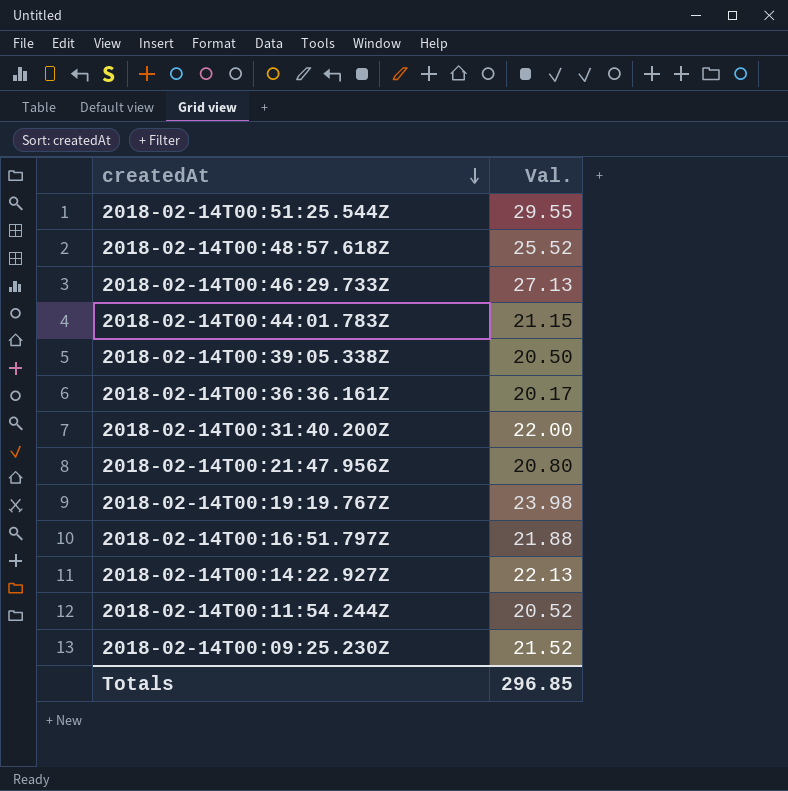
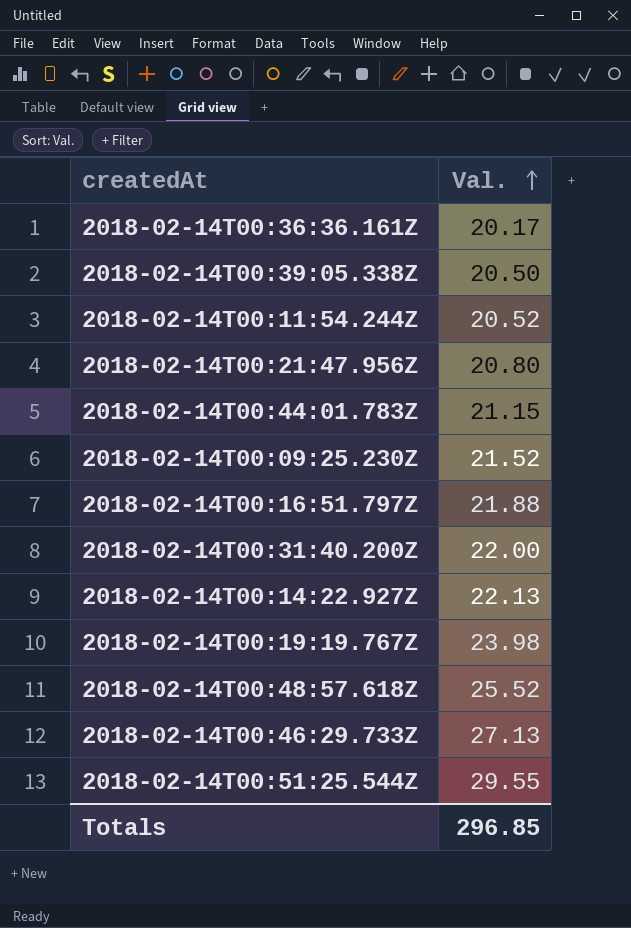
row order: createdAt descending -> Val. ascending

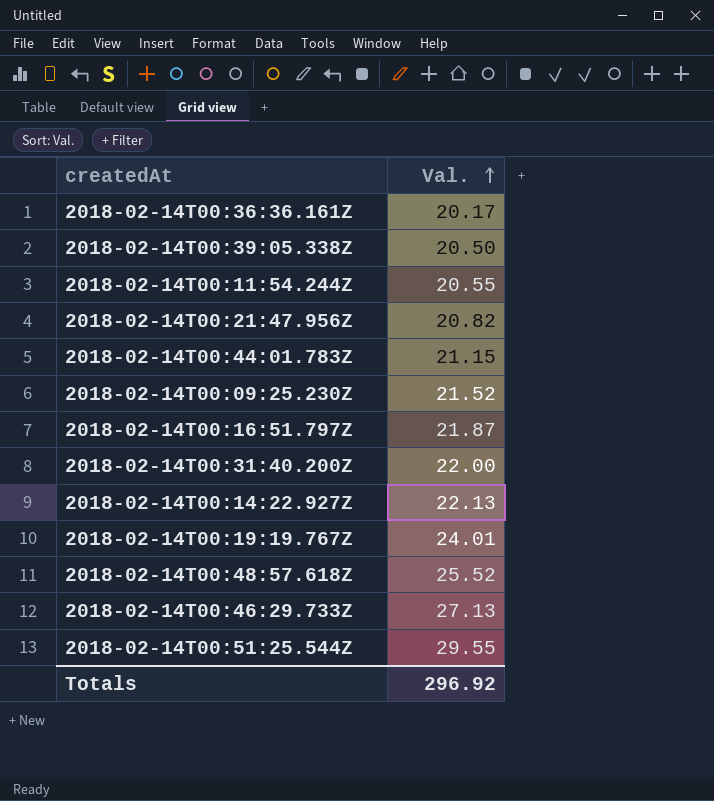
2018-02-14T00:11:54.244Z | Val.: 20.52 -> 20.55
2018-02-14T00:21:47.956Z | Val.: 20.80 -> 20.82
2018-02-14T00:16:51.797Z | Val.: 21.88 -> 21.87
2018-02-14T00:19:19.767Z | Val.: 23.98 -> 24.01
Totals | Val.: 296.85 -> 296.92

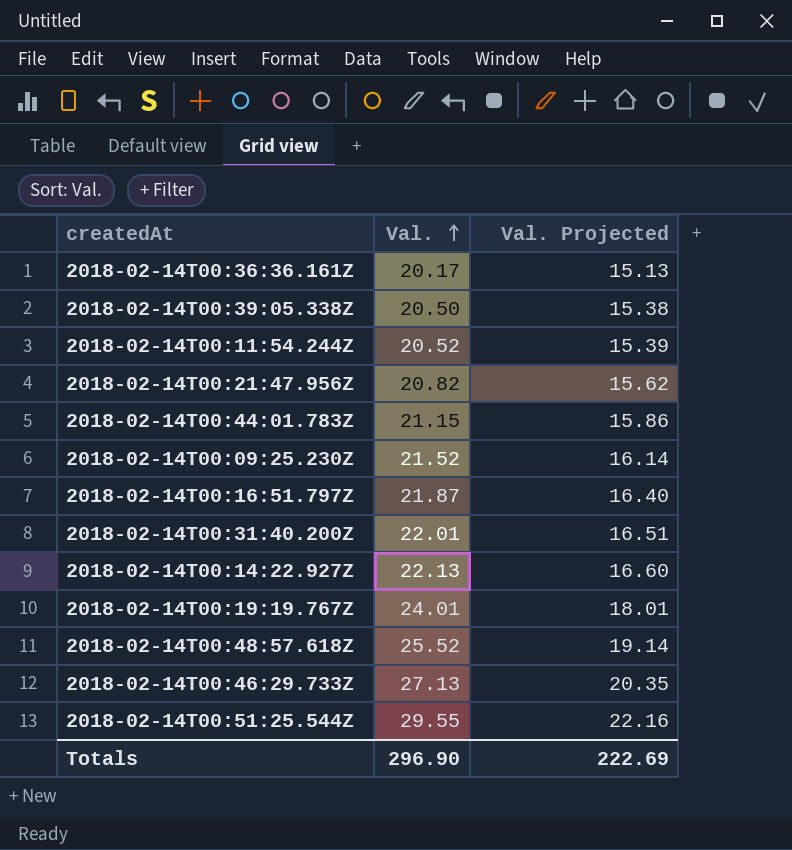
column Val. Projected | formula: none -> [Val.] * 0.75
2018-02-14T00:11:54.244Z | Val.: 20.55 -> 20.52
2018-02-14T00:31:40.200Z | Val.: 22.00 -> 22.01
Totals | Val.: 296.92 -> 296.90

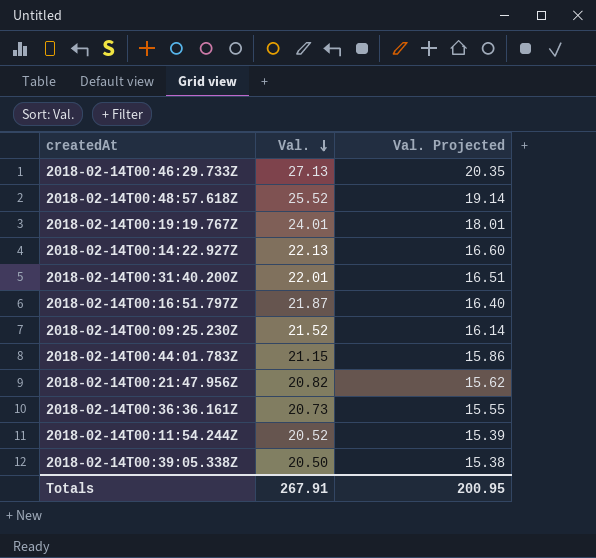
row order: Val. ascending -> Val. descending
row 2018-02-14T00:51:25.544Z: 29.55 | 22.16 -> none
2018-02-14T00:36:36.161Z | Val.: 20.17 -> 20.73
2018-02-14T00:36:36.161Z | Val. Projected: 15.13 -> 15.55
Totals | Val.: 296.90 -> 267.91
Totals | Val. Projected: 222.69 -> 200.95

